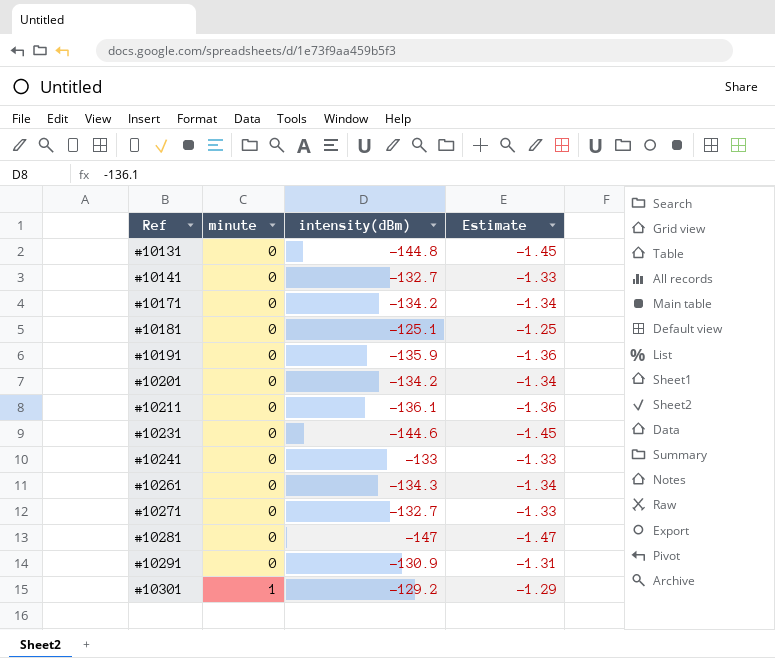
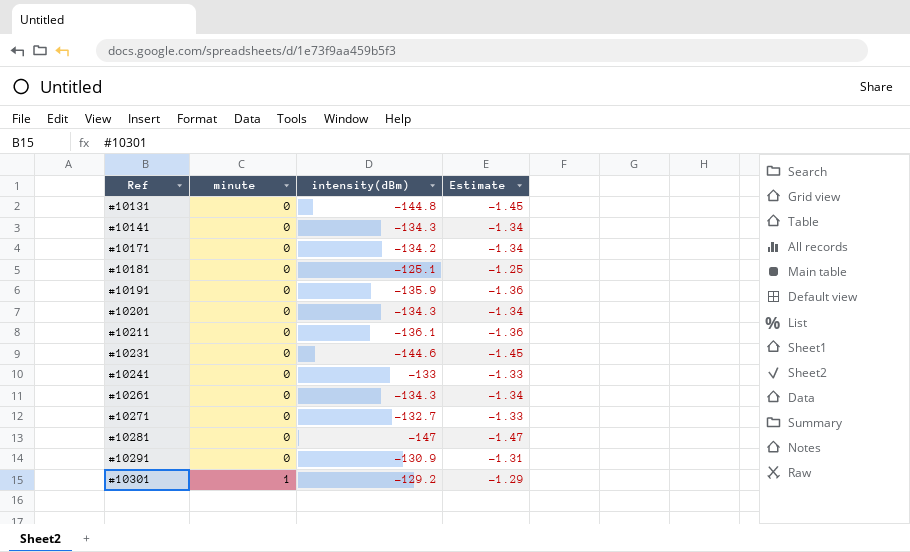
#10141 | intensity(dBm): -132.7 -> -134.3
#10141 | Estimate: -1.33 -> -1.34
#10201 | intensity(dBm): -134.2 -> -134.3

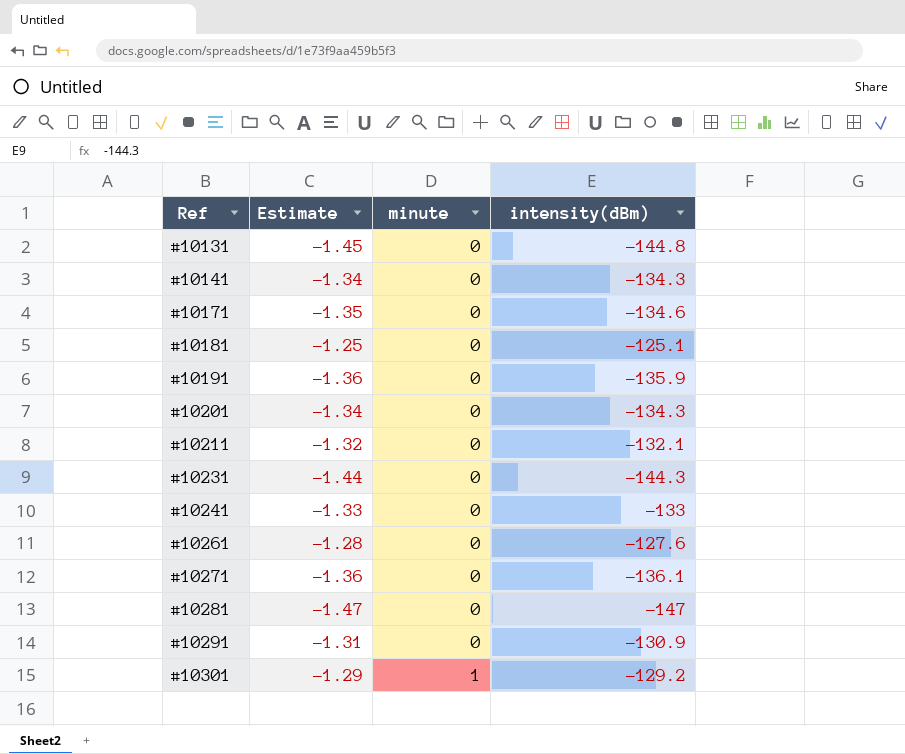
column Estimate | position: 4 -> 2
#10171 | Estimate: -1.34 -> -1.35
#10171 | intensity(dBm): -134.2 -> -134.6
#10211 | Estimate: -1.36 -> -1.32
#10211 | intensity(dBm): -136.1 -> -132.1
#10231 | Estimate: -1.45 -> -1.44
#10231 | intensity(dBm): -144.6 -> -144.3
#10261 | Estimate: -1.34 -> -1.28
#10261 | intensity(dBm): -134.3 -> -127.6
#10271 | Estimate: -1.33 -> -1.36
#10271 | intensity(dBm): -132.7 -> -136.1

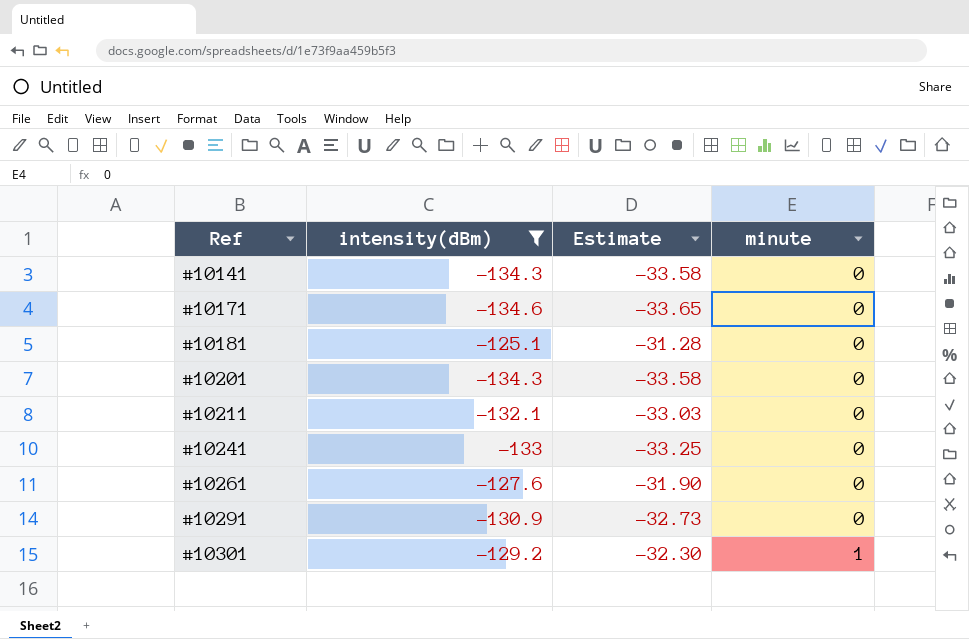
filter: none -> intensity(dBm) >= -134.6
column intensity(dBm) | position: 4 -> 2
column Estimate | formula: [intensity(dBm)] * 0.01 -> [intensity(dBm)] * 0.25

